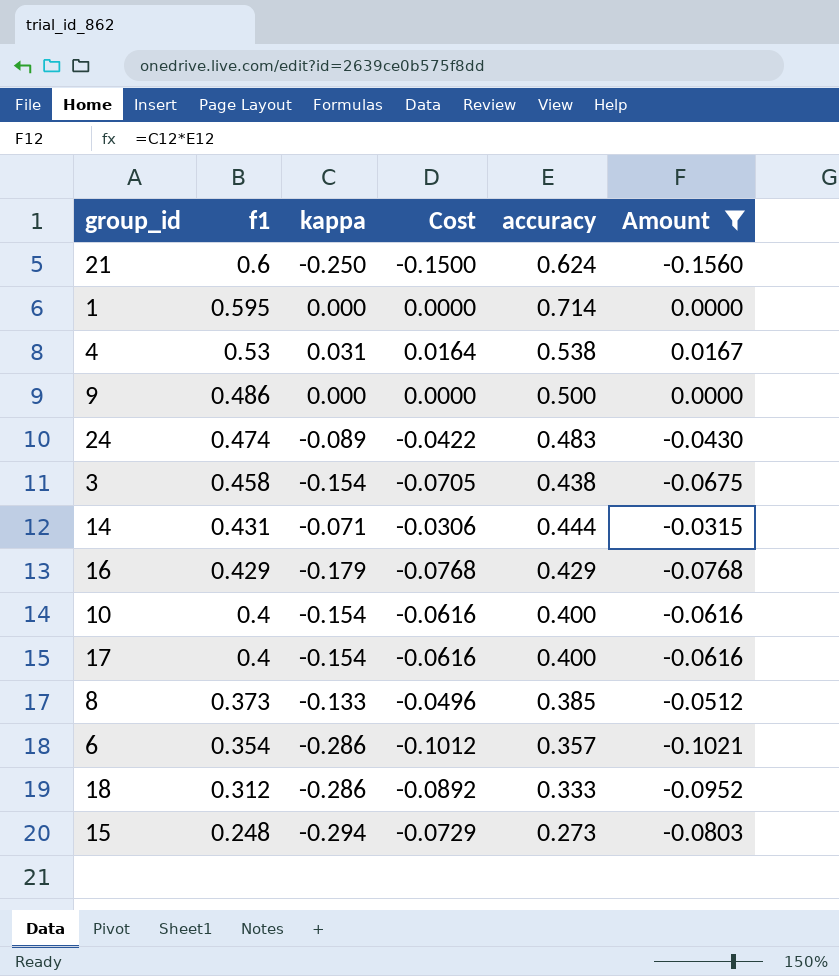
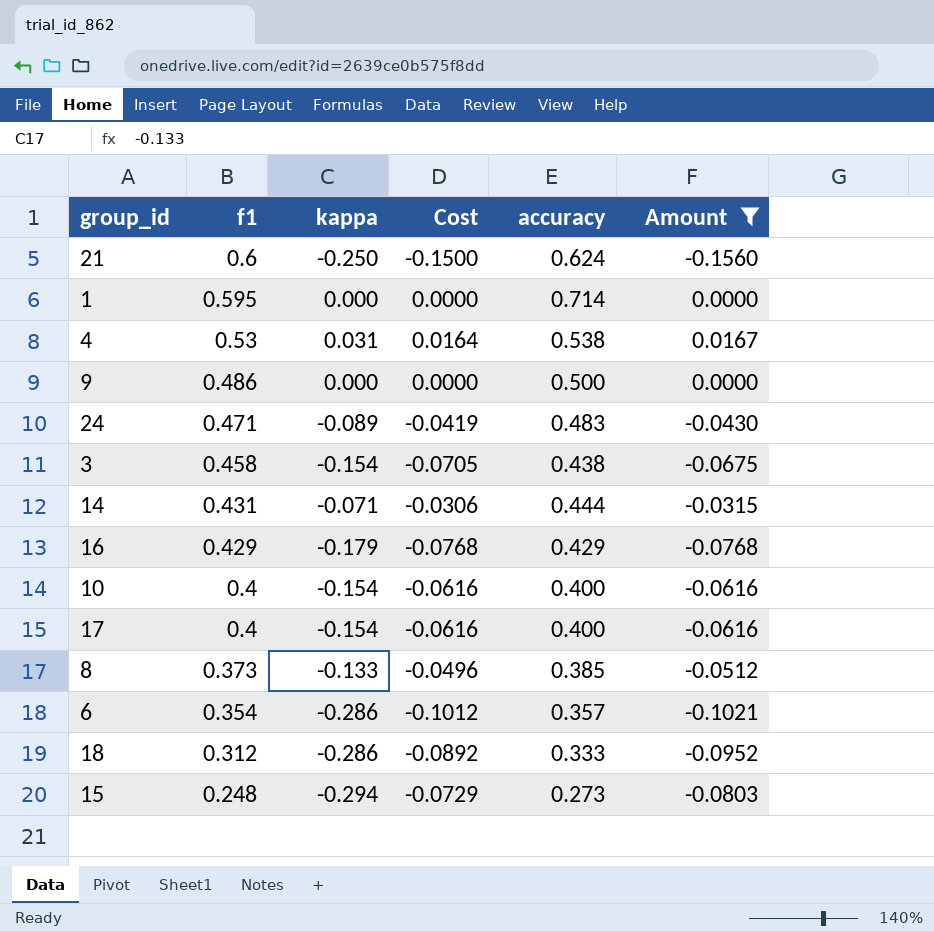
24 | f1: 0.474 -> 0.471
24 | Cost: -0.0422 -> -0.0419

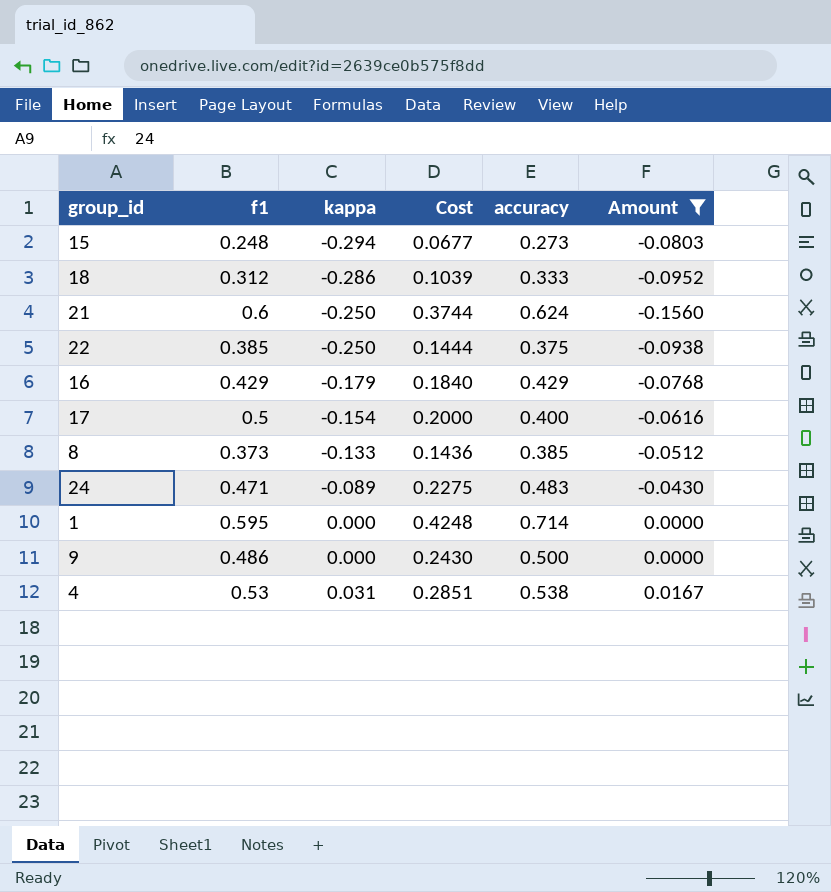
row order: f1 descending -> kappa ascending
column Cost | formula: [f1] * [kappa] -> [f1] * [accuracy]
row 3: 0.458 | -0.154 | -0.0705 | 0.438 | -0.0675 -> none
row 14: 0.431 | -0.071 | -0.0306 | 0.444 | -0.0315 -> none
row 10: 0.4 | -0.154 | -0.0616 | 0.400 | -0.0616 -> none
row 6: 0.354 | -0.286 | -0.1012 | 0.357 | -0.1021 -> none
row 22: none -> 0.385 | -0.250 | 0.1444 | 0.375 | -0.0938
17 | f1: 0.4 -> 0.5

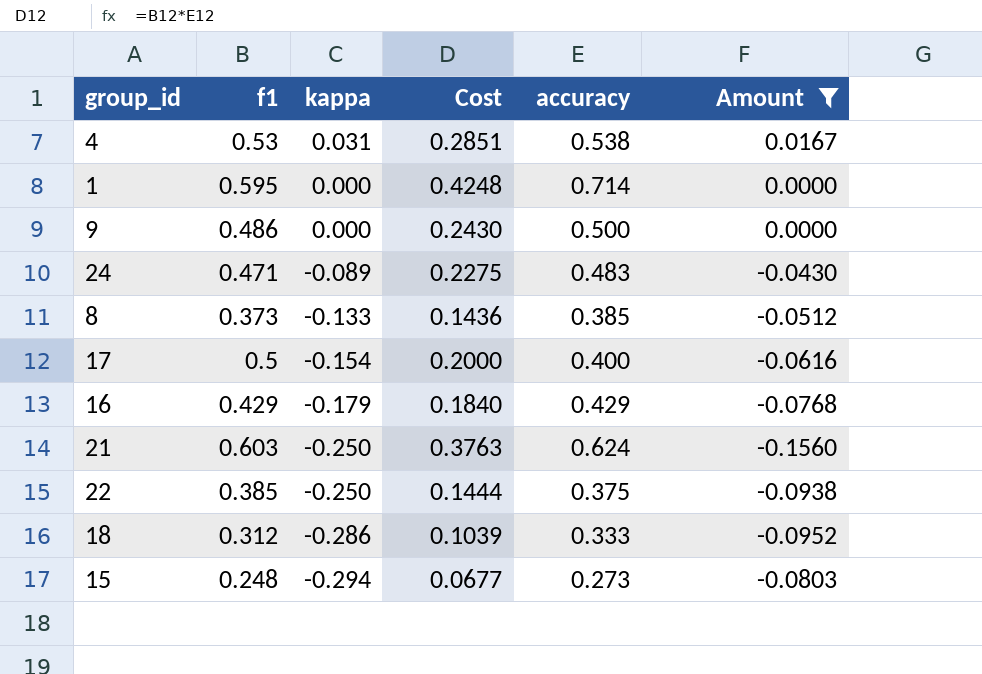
row order: kappa ascending -> kappa descending
21 | f1: 0.6 -> 0.603
21 | Cost: 0.3744 -> 0.3763

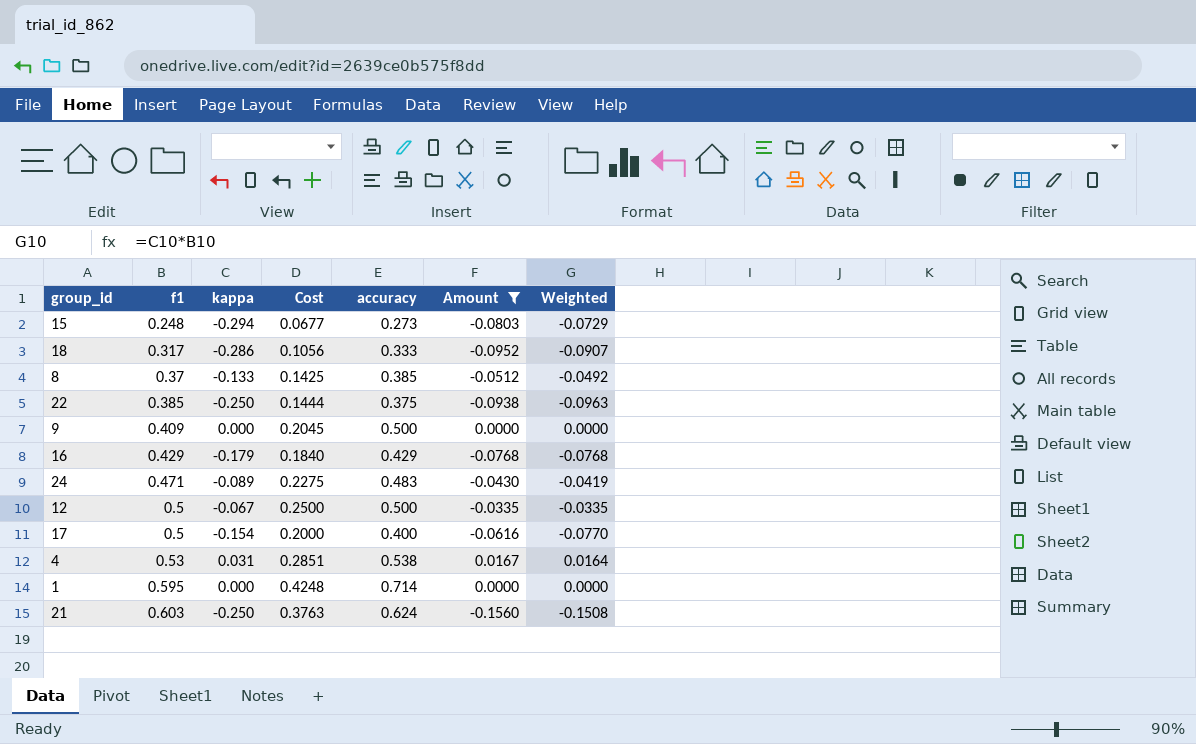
row order: kappa descending -> f1 ascending
column Weighted | formula: none -> [f1] * [kappa]
18 | f1: 0.312 -> 0.317
18 | Cost: 0.1039 -> 0.1056
8 | f1: 0.373 -> 0.37
8 | Cost: 0.1436 -> 0.1425
9 | f1: 0.486 -> 0.409
9 | Cost: 0.2430 -> 0.2045
row 12: none -> 0.5 | -0.067 | 0.2500 | 0.500 | -0.0335 | -0.0335

